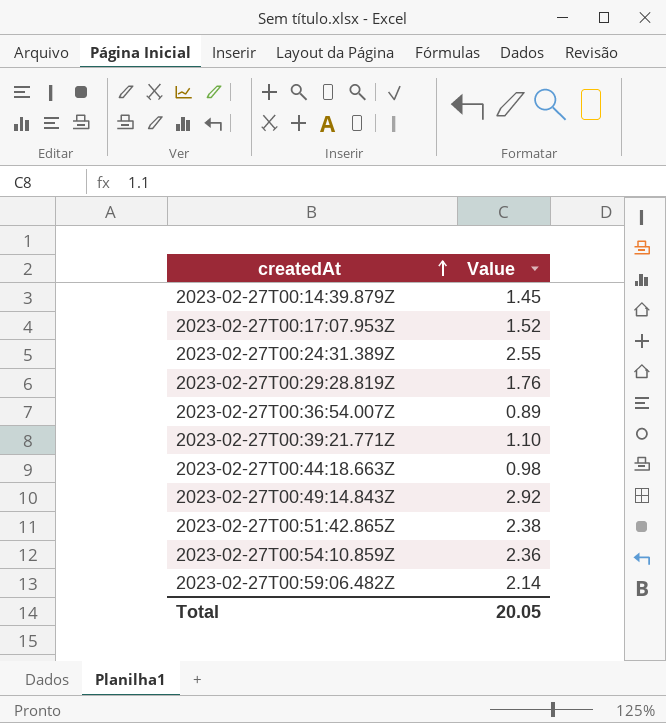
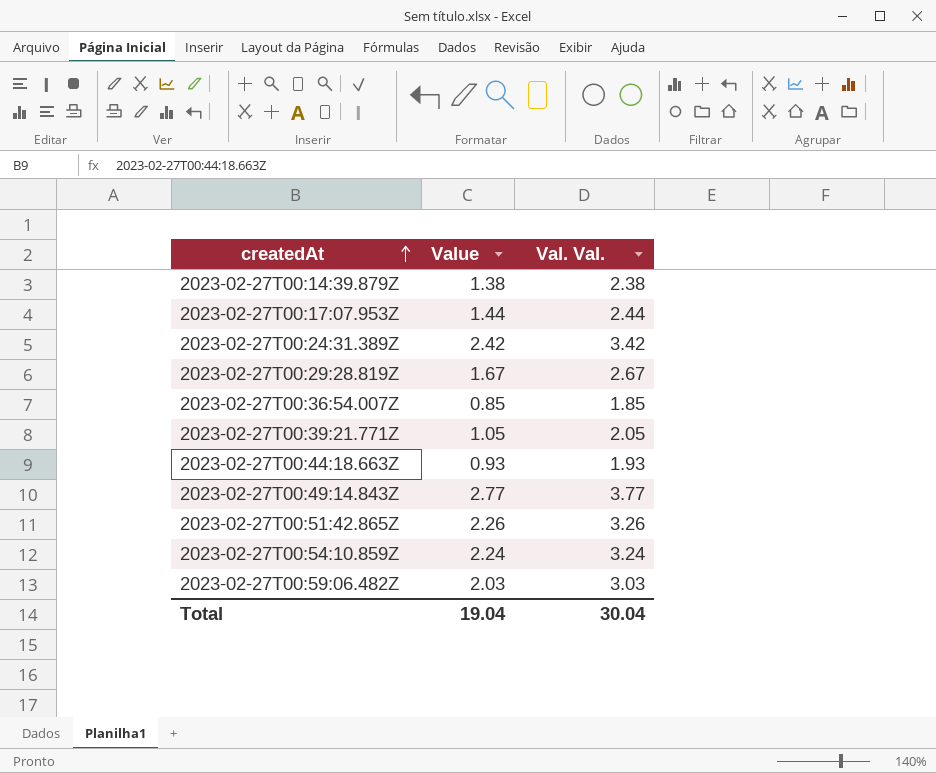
column Val. Val. | formula: none -> [Value] + 1
2023-02-27T00:14:39.879Z | Value: 1.45 -> 1.38
2023-02-27T00:17:07.953Z | Value: 1.52 -> 1.44
2023-02-27T00:24:31.389Z | Value: 2.55 -> 2.42
2023-02-27T00:29:28.819Z | Value: 1.76 -> 1.67
2023-02-27T00:36:54.007Z | Value: 0.89 -> 0.85
2023-02-27T00:39:21.771Z | Value: 1.10 -> 1.05
2023-02-27T00:44:18.663Z | Value: 0.98 -> 0.93
2023-02-27T00:49:14.843Z | Value: 2.92 -> 2.77
2023-02-27T00:51:42.865Z | Value: 2.38 -> 2.26
2023-02-27T00:54:10.859Z | Value: 2.36 -> 2.24
2023-02-27T00:59:06.482Z | Value: 2.14 -> 2.03
Total | Value: 20.05 -> 19.04

